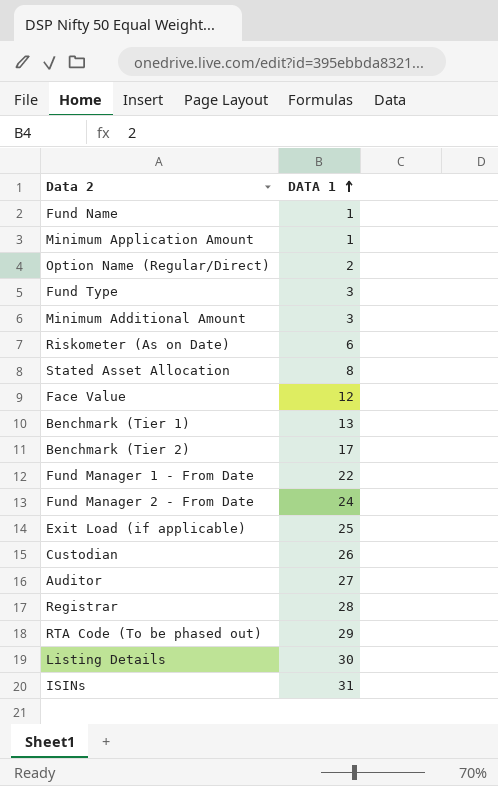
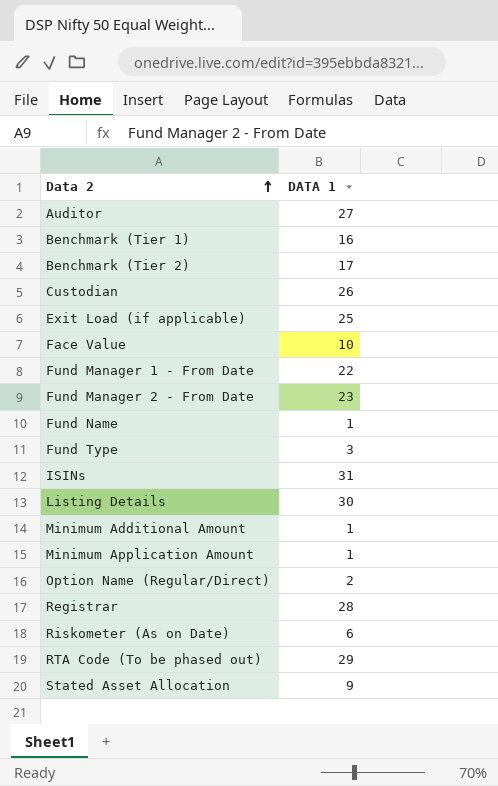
row order: DATA 1 ascending -> Data 2 ascending
Benchmark (Tier 1) | DATA 1: 13 -> 16
Face Value | DATA 1: 12 -> 10
Fund Manager 2 - From Date | DATA 1: 24 -> 23
Minimum Additional Amount | DATA 1: 3 -> 1
Stated Asset Allocation | DATA 1: 8 -> 9

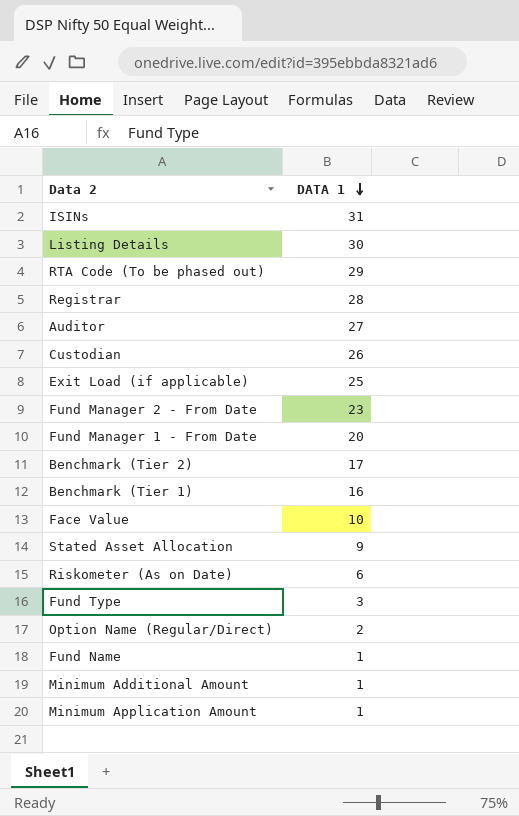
row order: Data 2 ascending -> DATA 1 descending
Fund Manager 1 - From Date | DATA 1: 22 -> 20

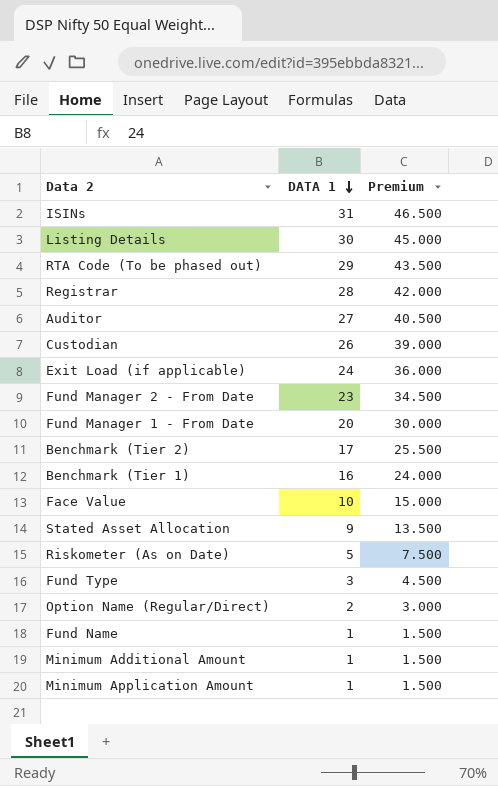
column Premium | formula: none -> [DATA 1] * 1.5
Exit Load (if applicable) | DATA 1: 25 -> 24
Riskometer (As on Date) | DATA 1: 6 -> 5

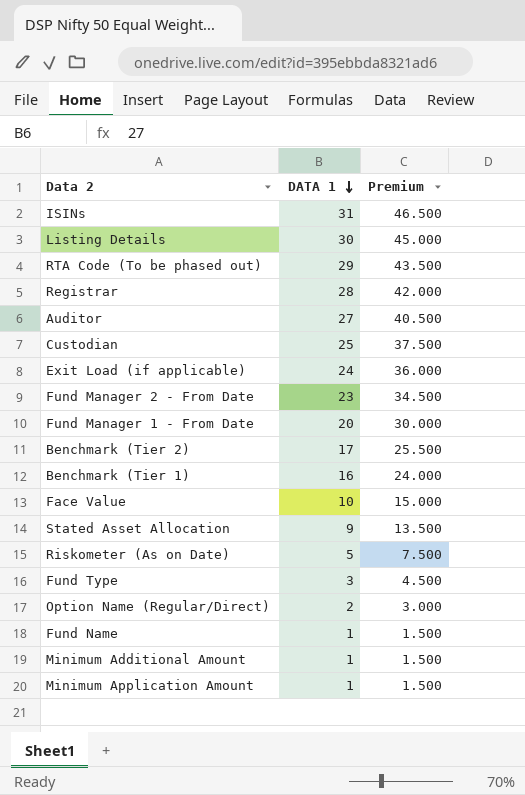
Custodian | DATA 1: 26 -> 25
Custodian | Premium: 39.000 -> 37.500

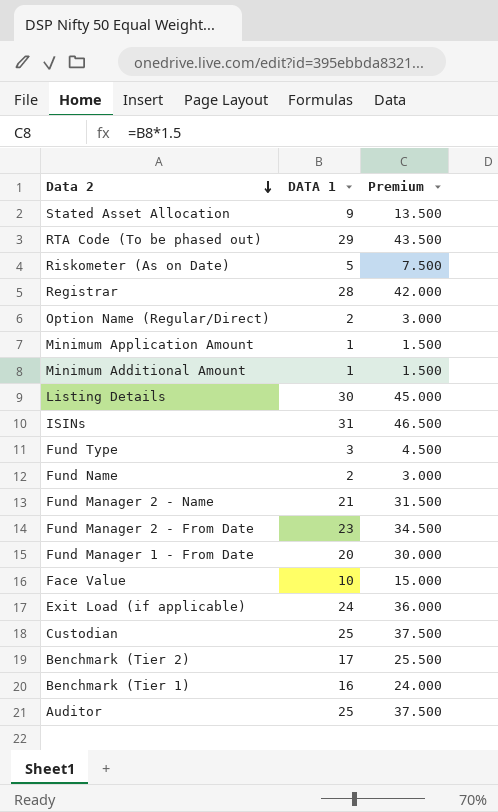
row order: DATA 1 descending -> Data 2 descending
Fund Name | DATA 1: 1 -> 2
Fund Name | Premium: 1.500 -> 3.000
row Fund Manager 2 - Name: none -> 21 | 31.500
Auditor | DATA 1: 27 -> 25
Auditor | Premium: 40.500 -> 37.500

